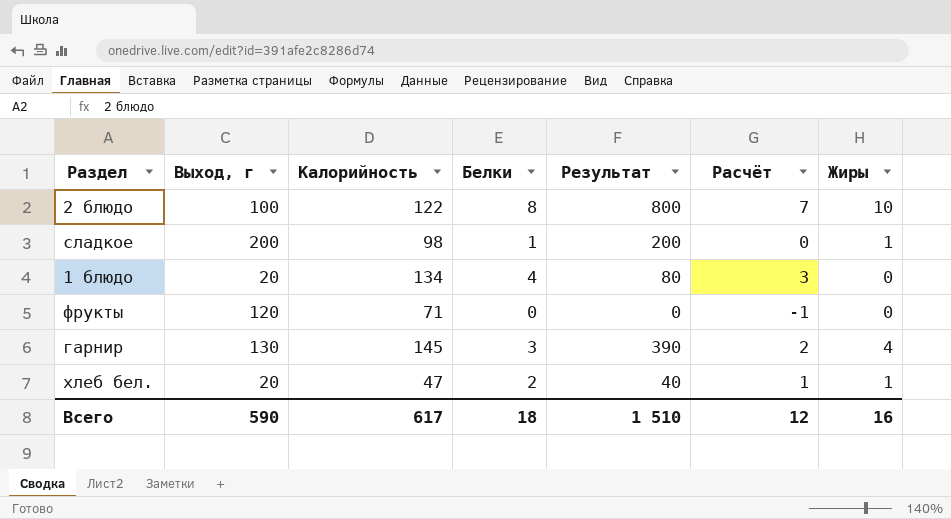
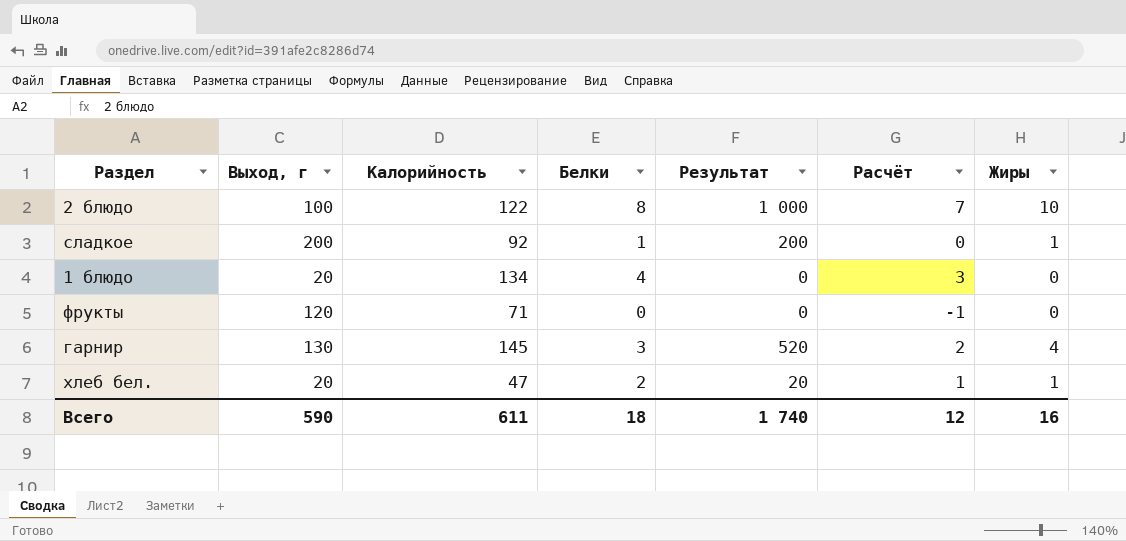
column Результат | formula: [Выход, г] * [Белки] -> [Выход, г] * [Жиры]
сладкое | Калорийность: 98 -> 92
Всего | Калорийность: 617 -> 611
Всего | Результат: 1 510 -> 1 740

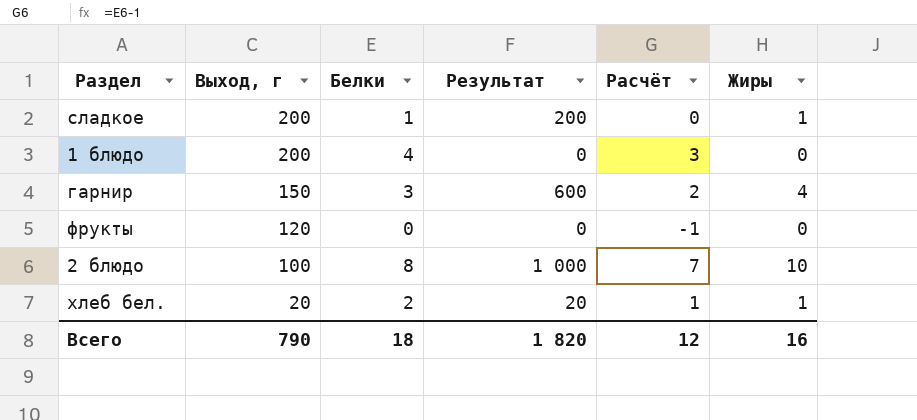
row order: none -> Выход, г descending
column Калорийность | position: 3 -> none
1 блюдо | Выход, г: 20 -> 200
гарнир | Выход, г: 130 -> 150
гарнир | Результат: 520 -> 600
Всего | Выход, г: 590 -> 790
Всего | Результат: 1 740 -> 1 820

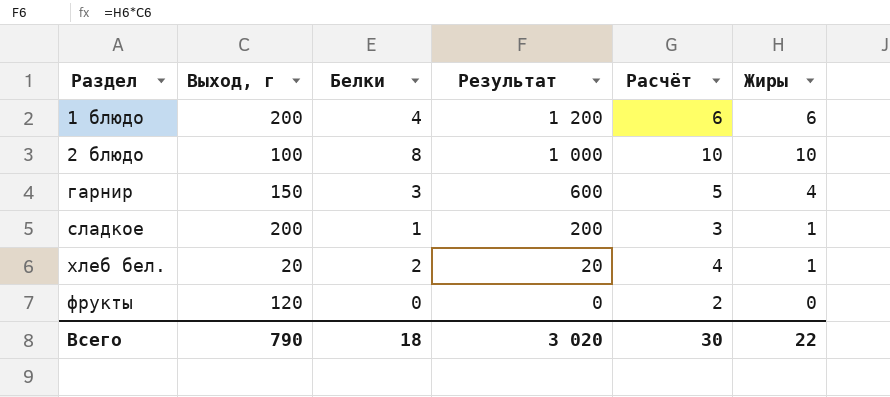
row order: Выход, г descending -> Результат descending
column Расчёт | formula: [Белки] - 1 -> [Белки] + 2
1 блюдо | Результат: 0 -> 1 200
1 блюдо | Жиры: 0 -> 6
Всего | Результат: 1 820 -> 3 020
Всего | Расчёт: 12 -> 30
Всего | Жиры: 16 -> 22

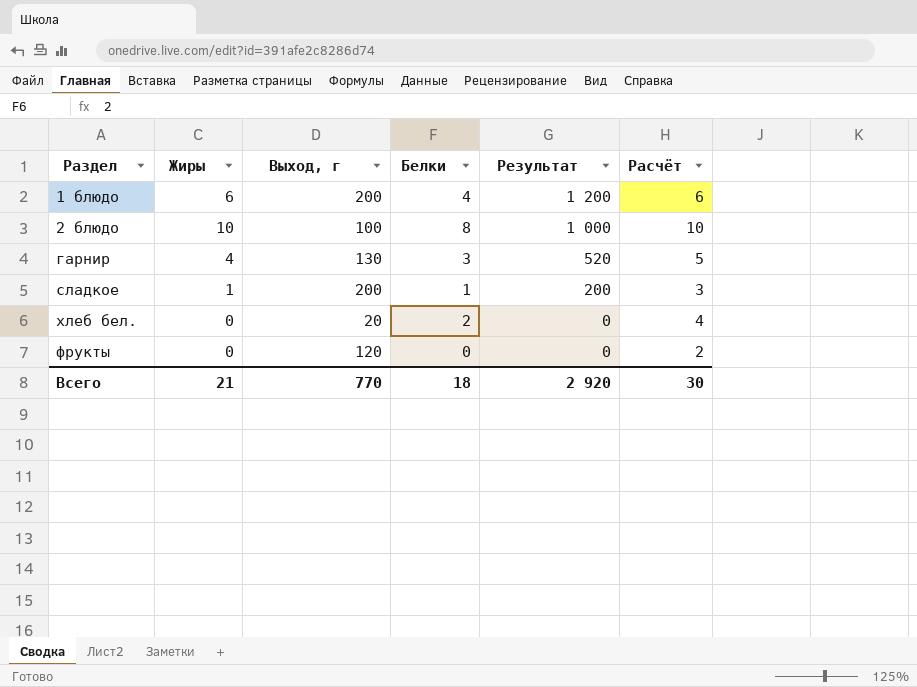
column Жиры | position: 6 -> 2
гарнир | Выход, г: 150 -> 130
гарнир | Результат: 600 -> 520
хлеб бел. | Жиры: 1 -> 0
хлеб бел. | Результат: 20 -> 0
Всего | Жиры: 22 -> 21
Всего | Выход, г: 790 -> 770
Всего | Результат: 3 020 -> 2 920

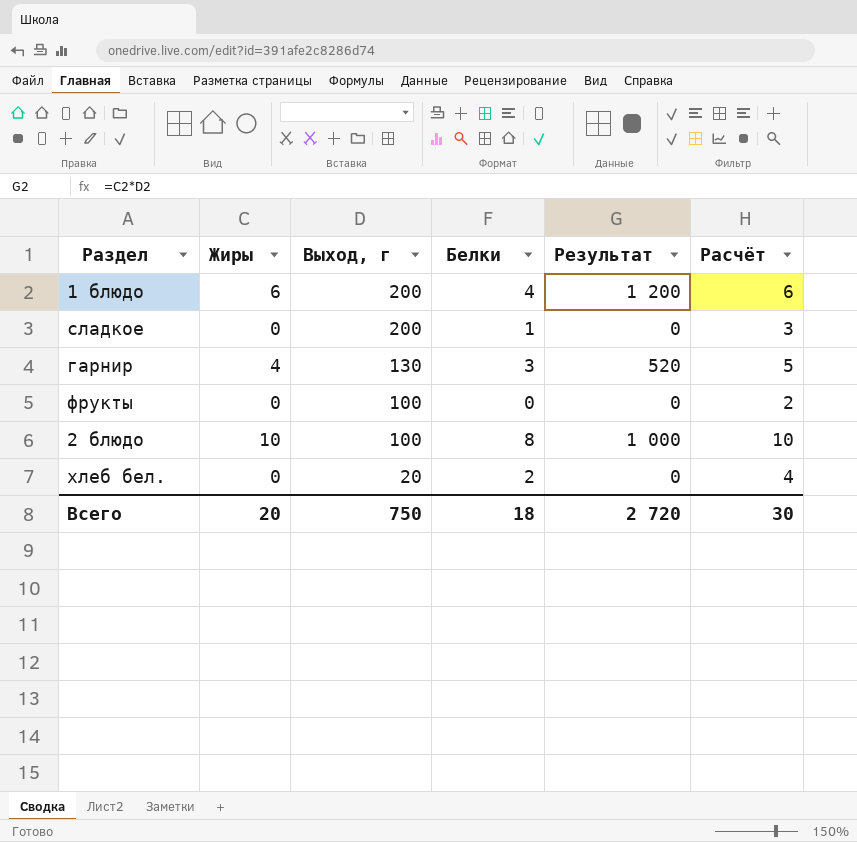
row order: Результат descending -> Выход, г descending
сладкое | Жиры: 1 -> 0
сладкое | Результат: 200 -> 0
фрукты | Выход, г: 120 -> 100
Всего | Жиры: 21 -> 20
Всего | Выход, г: 770 -> 750
Всего | Результат: 2 920 -> 2 720

